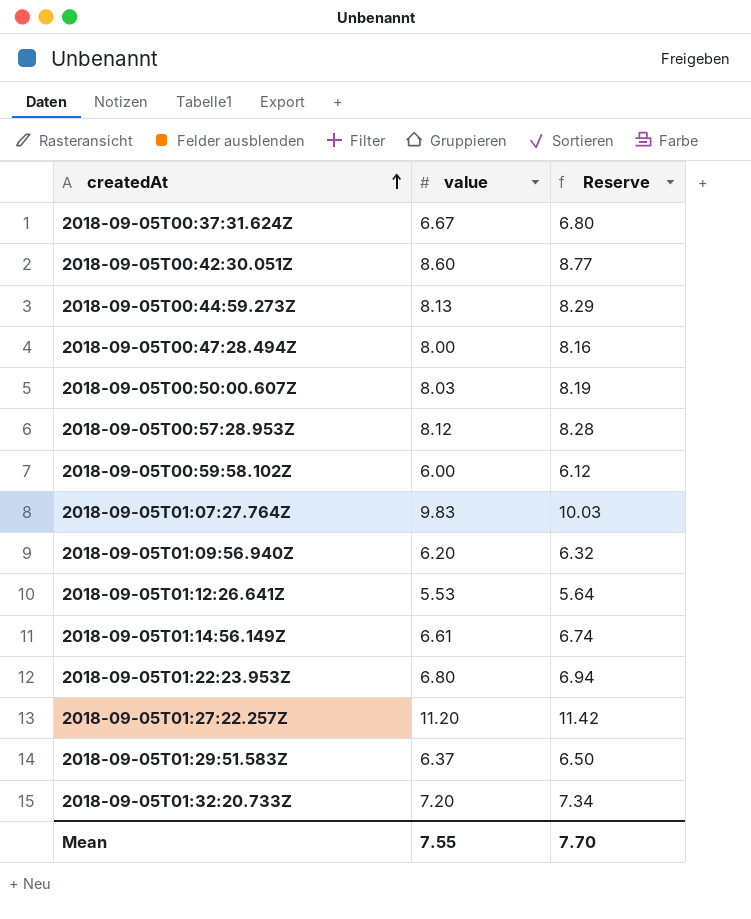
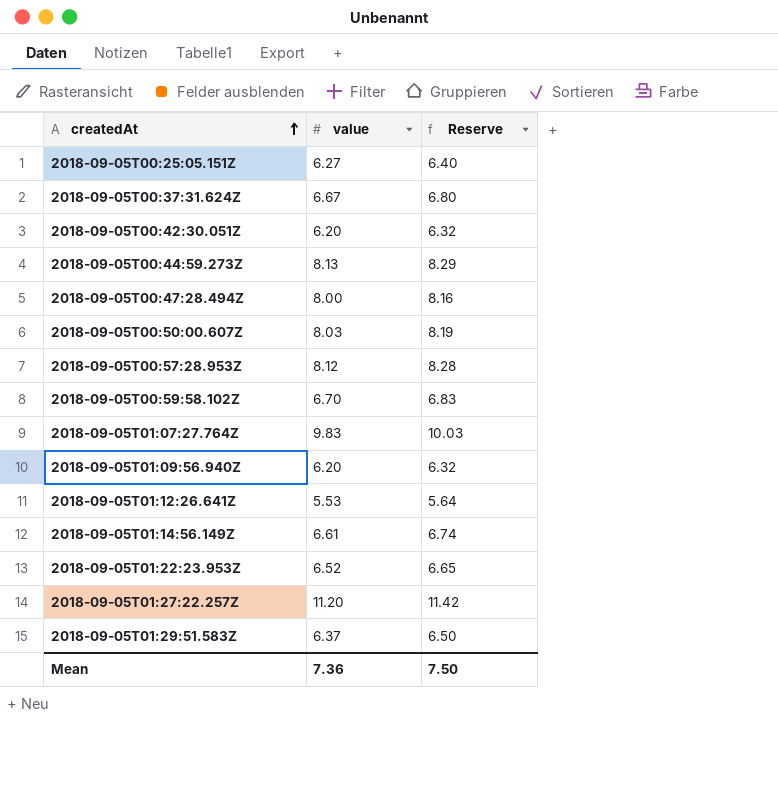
row 2018-09-05T01:32:20.733Z: 7.20 | 7.34 -> none
row 2018-09-05T00:25:05.151Z: none -> 6.27 | 6.40
2018-09-05T00:42:30.051Z | value: 8.60 -> 6.20
2018-09-05T00:42:30.051Z | Reserve: 8.77 -> 6.32
2018-09-05T00:59:58.102Z | value: 6.00 -> 6.70
2018-09-05T00:59:58.102Z | Reserve: 6.12 -> 6.83
2018-09-05T01:22:23.953Z | value: 6.80 -> 6.52
2018-09-05T01:22:23.953Z | Reserve: 6.94 -> 6.65
Mean | value: 7.55 -> 7.36
Mean | Reserve: 7.70 -> 7.50

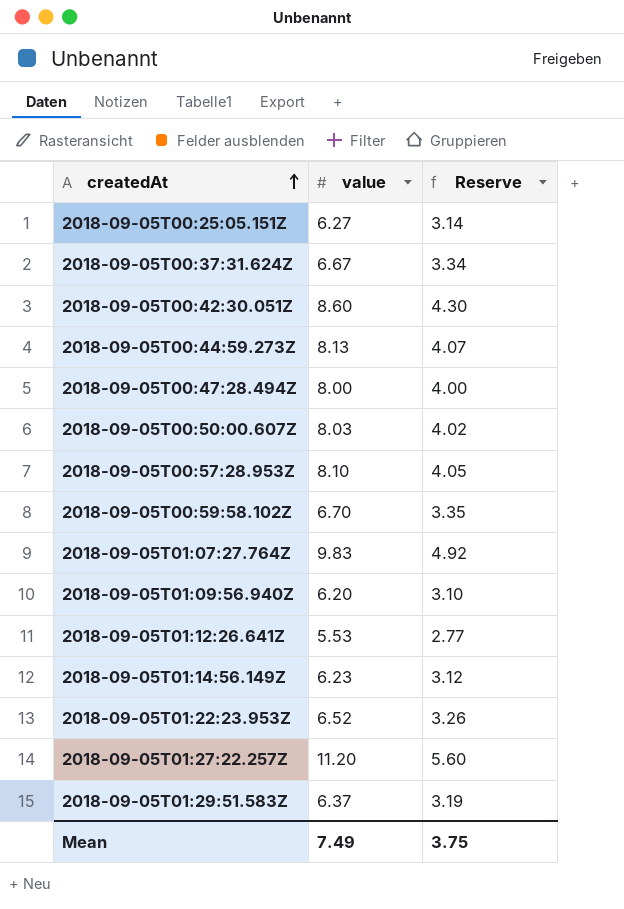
column Reserve | formula: [value] * 1.02 -> [value] * 0.5
2018-09-05T00:42:30.051Z | value: 6.20 -> 8.60
2018-09-05T00:57:28.953Z | value: 8.12 -> 8.10
2018-09-05T01:14:56.149Z | value: 6.61 -> 6.23
Mean | value: 7.36 -> 7.49
Mean | Reserve: 7.50 -> 3.75

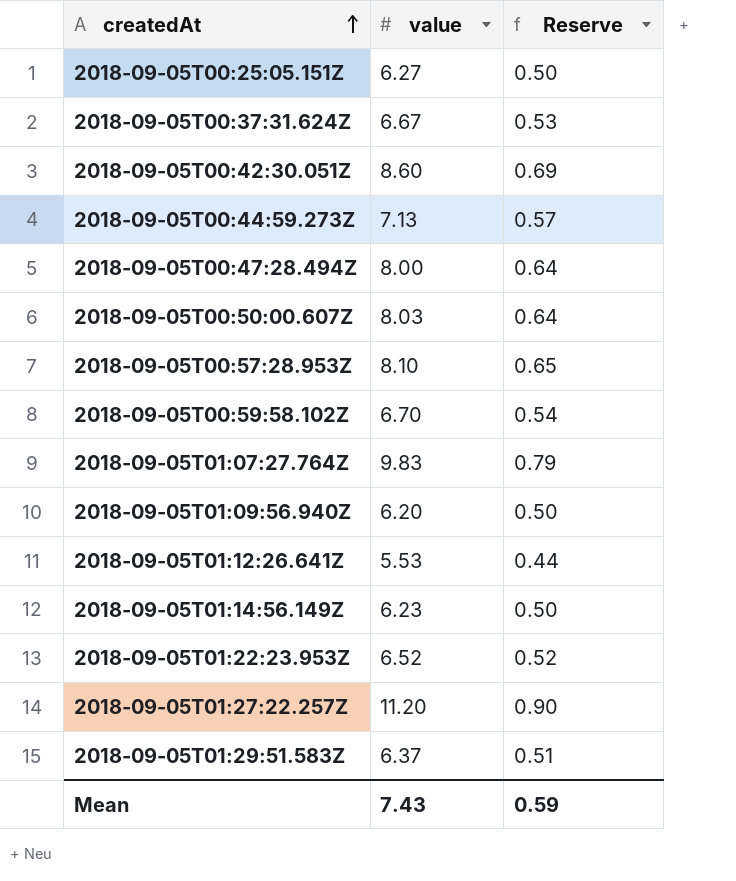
column Reserve | formula: [value] * 0.5 -> [value] * 0.08
2018-09-05T00:44:59.273Z | value: 8.13 -> 7.13
Mean | value: 7.49 -> 7.43
Mean | Reserve: 3.75 -> 0.59

